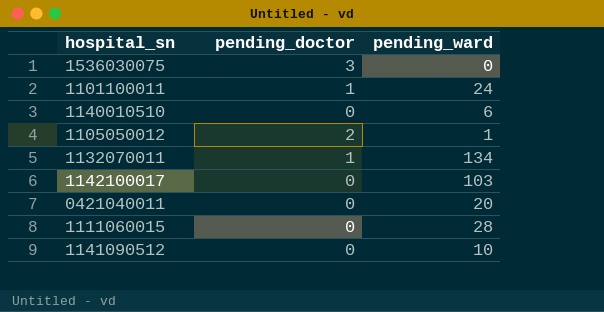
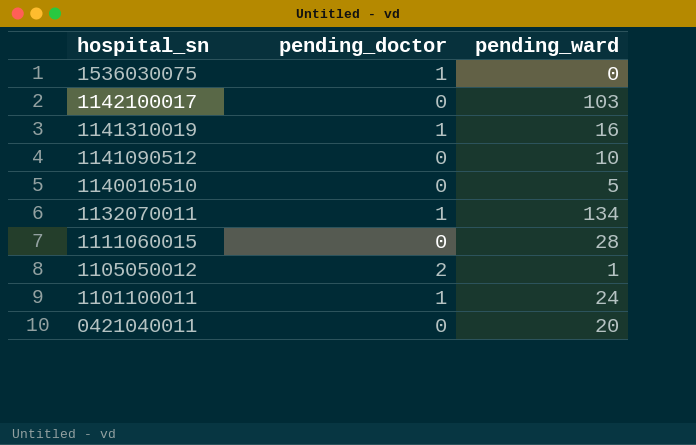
row order: none -> hospital_sn descending
1536030075 | pending_doctor: 3 -> 1
row 1141310019: none -> 1 | 16
1140010510 | pending_ward: 6 -> 5

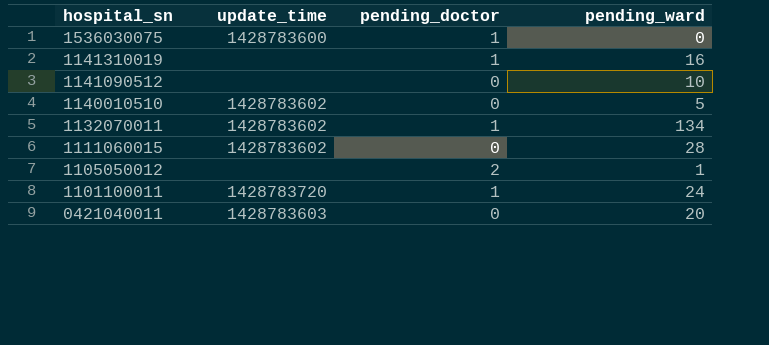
column update_time | position: none -> 2
row 1142100017: 0 | 103 -> none

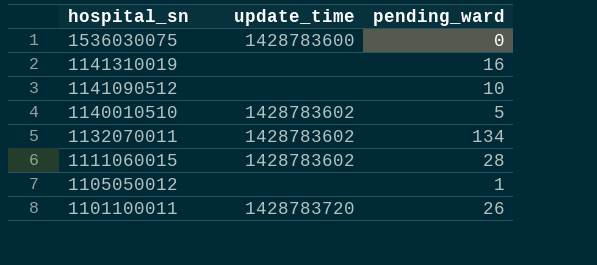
column pending_doctor | position: 3 -> none
row 0421040011: 1428783603 | 0 | 20 -> none
1101100011 | pending_ward: 24 -> 26

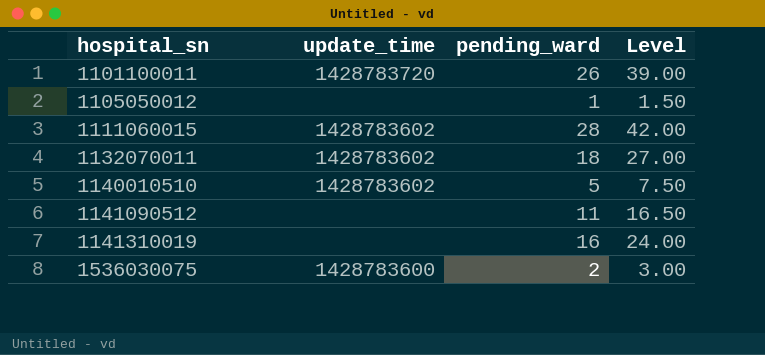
row order: hospital_sn descending -> hospital_sn ascending
column Level | formula: none -> [pending_ward] * 1.5
1132070011 | pending_ward: 134 -> 18
1141090512 | pending_ward: 10 -> 11
1536030075 | pending_ward: 0 -> 2

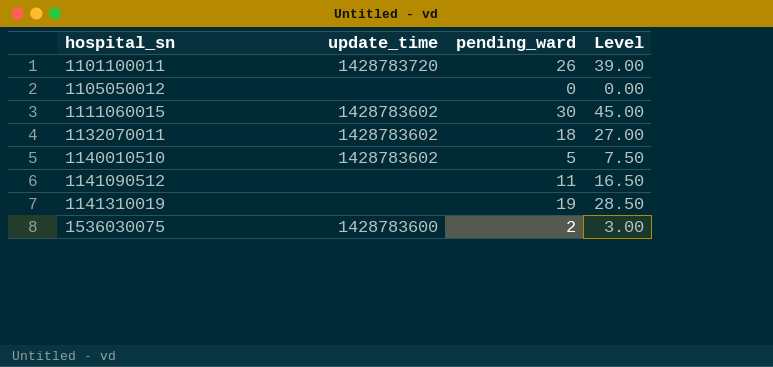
1105050012 | pending_ward: 1 -> 0
1105050012 | Level: 1.50 -> 0.00
1111060015 | pending_ward: 28 -> 30
1111060015 | Level: 42.00 -> 45.00
1141310019 | pending_ward: 16 -> 19
1141310019 | Level: 24.00 -> 28.50

